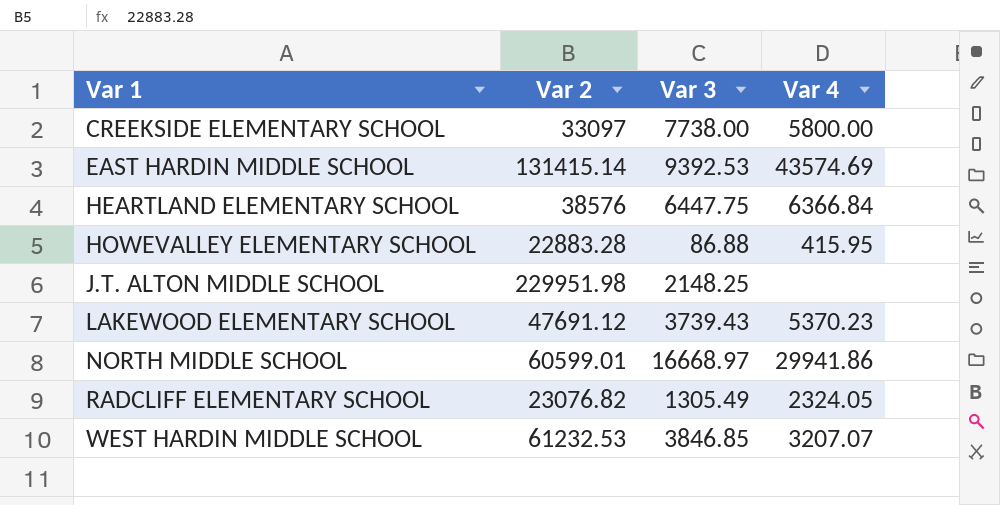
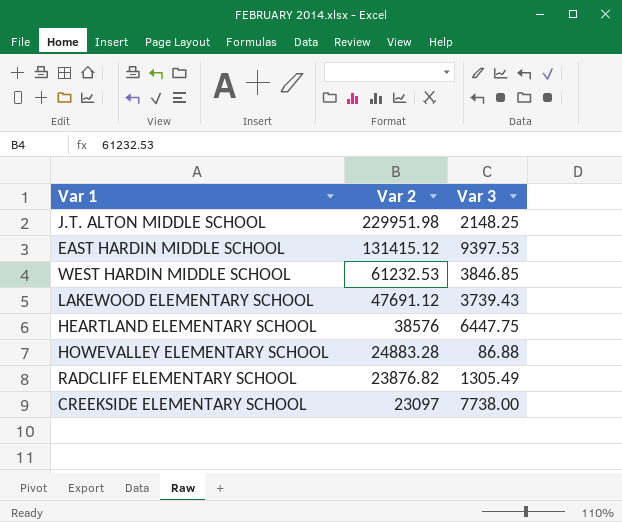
row order: Var 1 ascending -> Var 2 descending
column Var 4 | position: 4 -> none
row NORTH MIDDLE SCHOOL: 60599.01 | 16668.97 | 29941.86 -> none
EAST HARDIN MIDDLE SCHOOL | Var 2: 131415.14 -> 131415.12
EAST HARDIN MIDDLE SCHOOL | Var 3: 9392.53 -> 9397.53
HOWEVALLEY ELEMENTARY SCHOOL | Var 2: 22883.28 -> 24883.28
RADCLIFF ELEMENTARY SCHOOL | Var 2: 23076.82 -> 23876.82
CREEKSIDE ELEMENTARY SCHOOL | Var 2: 33097 -> 23097

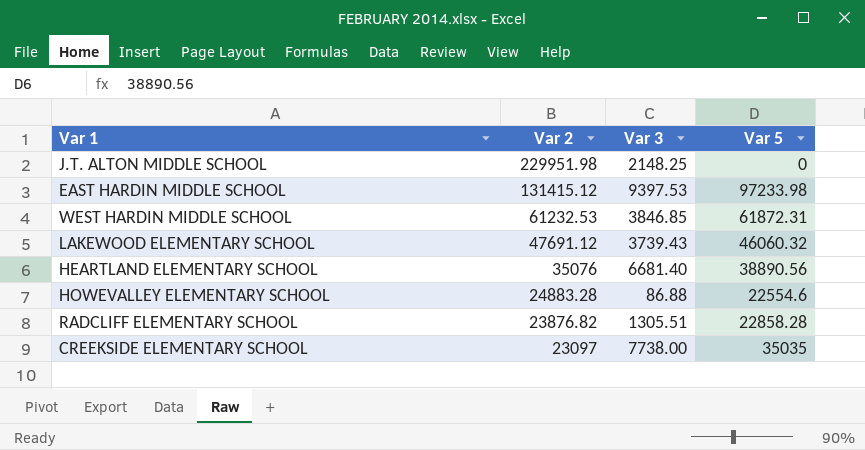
column Var 5 | position: none -> 4
HEARTLAND ELEMENTARY SCHOOL | Var 2: 38576 -> 35076
HEARTLAND ELEMENTARY SCHOOL | Var 3: 6447.75 -> 6681.40
RADCLIFF ELEMENTARY SCHOOL | Var 3: 1305.49 -> 1305.51

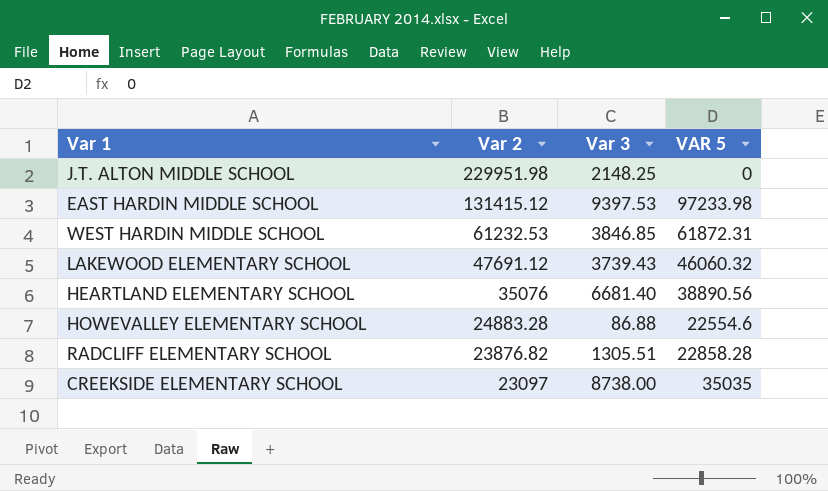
column name: Var 5 -> VAR 5
CREEKSIDE ELEMENTARY SCHOOL | Var 3: 7738.00 -> 8738.00

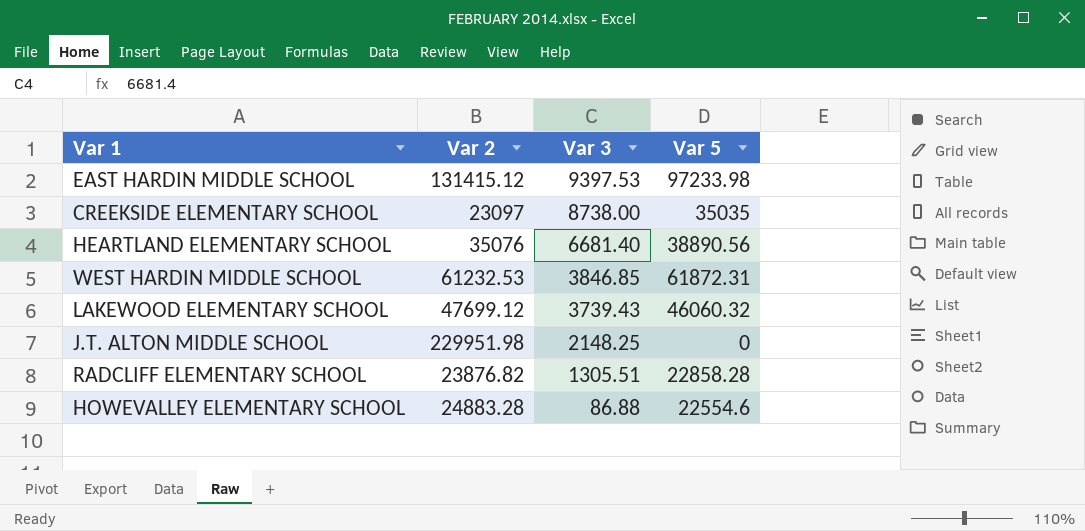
row order: Var 2 descending -> Var 3 descending
column name: VAR 5 -> Var 5
LAKEWOOD ELEMENTARY SCHOOL | Var 2: 47691.12 -> 47699.12

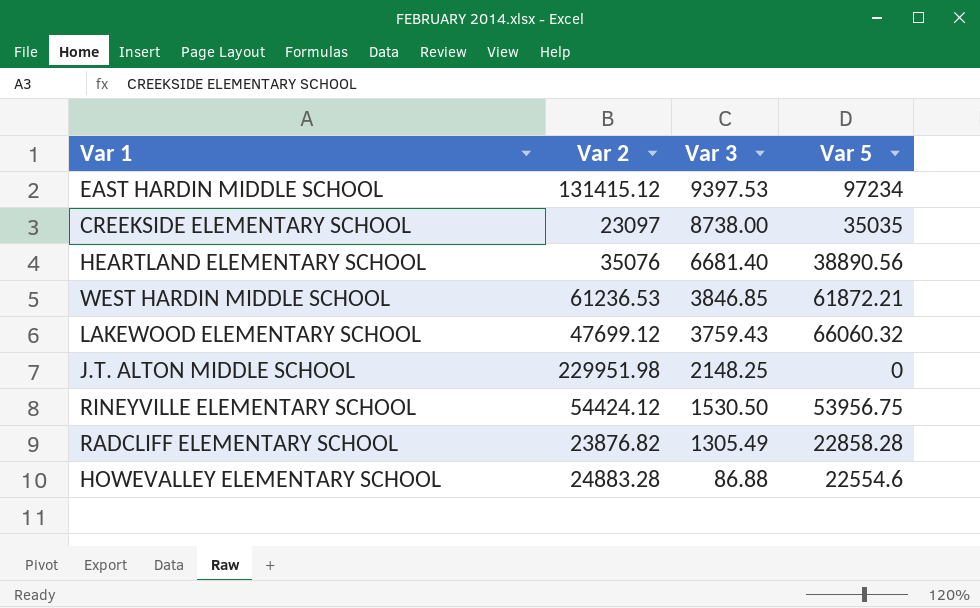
EAST HARDIN MIDDLE SCHOOL | Var 5: 97233.98 -> 97234
WEST HARDIN MIDDLE SCHOOL | Var 2: 61232.53 -> 61236.53
WEST HARDIN MIDDLE SCHOOL | Var 5: 61872.31 -> 61872.21
LAKEWOOD ELEMENTARY SCHOOL | Var 3: 3739.43 -> 3759.43
LAKEWOOD ELEMENTARY SCHOOL | Var 5: 46060.32 -> 66060.32
row RINEYVILLE ELEMENTARY SCHOOL: none -> 54424.12 | 1530.50 | 53956.75
RADCLIFF ELEMENTARY SCHOOL | Var 3: 1305.51 -> 1305.49

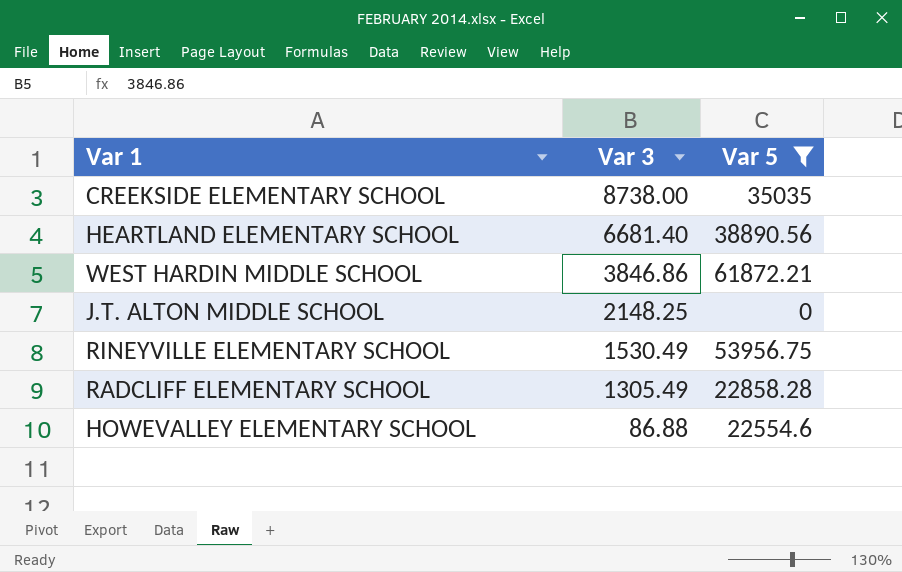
filter: none -> Var 5 <= 61872.21
column Var 2 | position: 2 -> none
WEST HARDIN MIDDLE SCHOOL | Var 3: 3846.85 -> 3846.86
RINEYVILLE ELEMENTARY SCHOOL | Var 3: 1530.50 -> 1530.49

